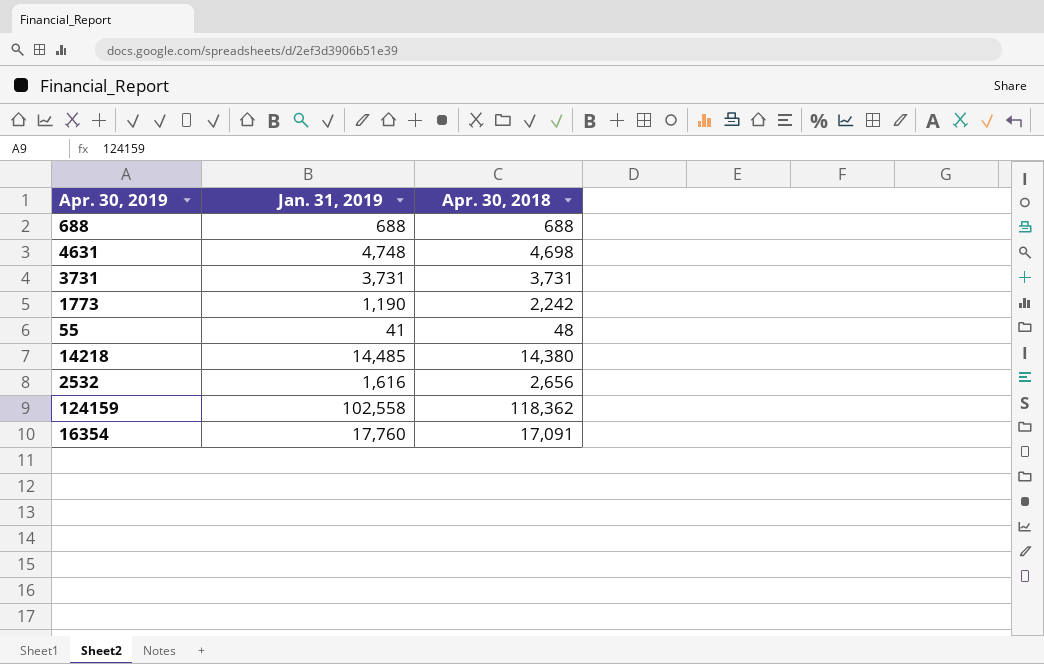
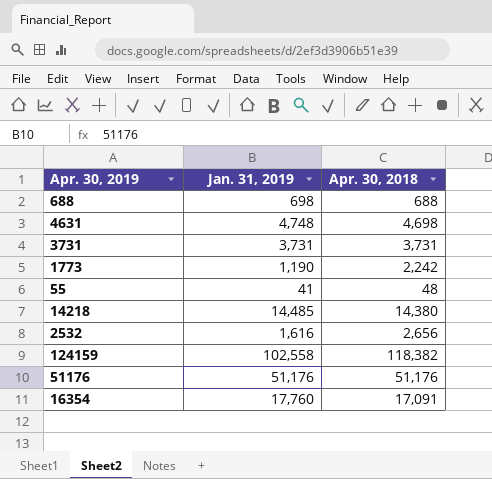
688 | Jan. 31, 2019: 688 -> 698
124159 | Apr. 30, 2018: 118,362 -> 118,382
row 51176: none -> 51,176 | 51,176

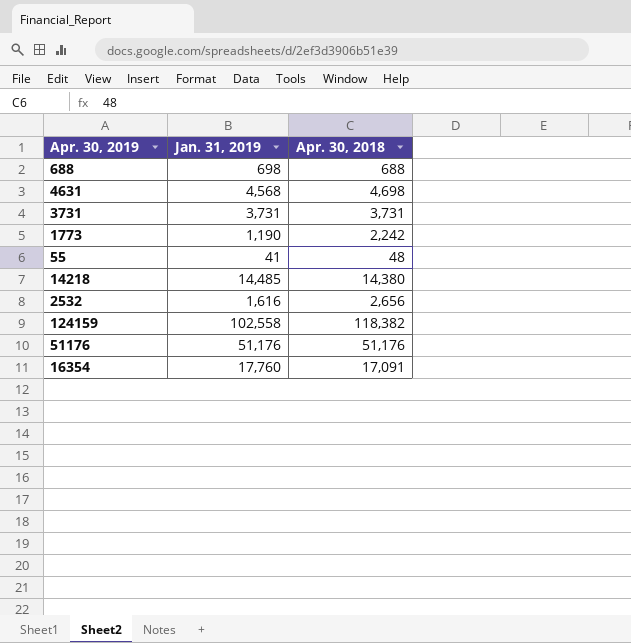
4631 | Jan. 31, 2019: 4,748 -> 4,568

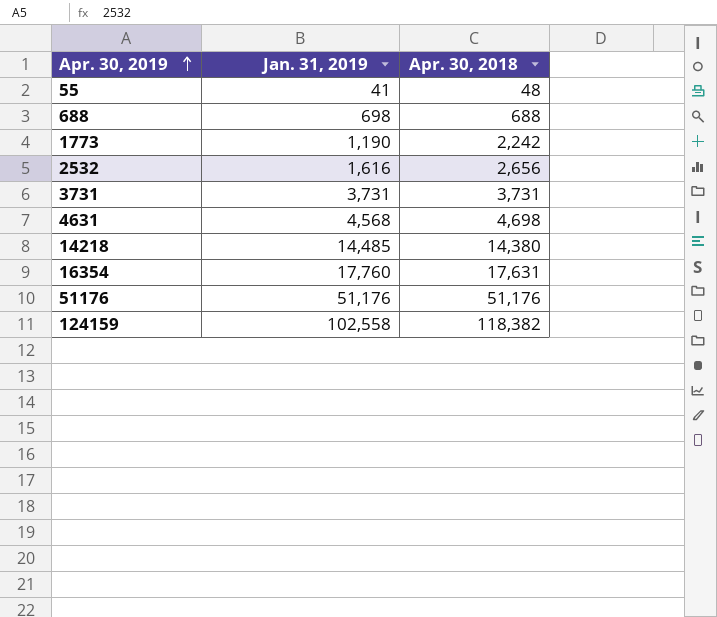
row order: none -> Apr. 30, 2019 ascending
16354 | Apr. 30, 2018: 17,091 -> 17,631

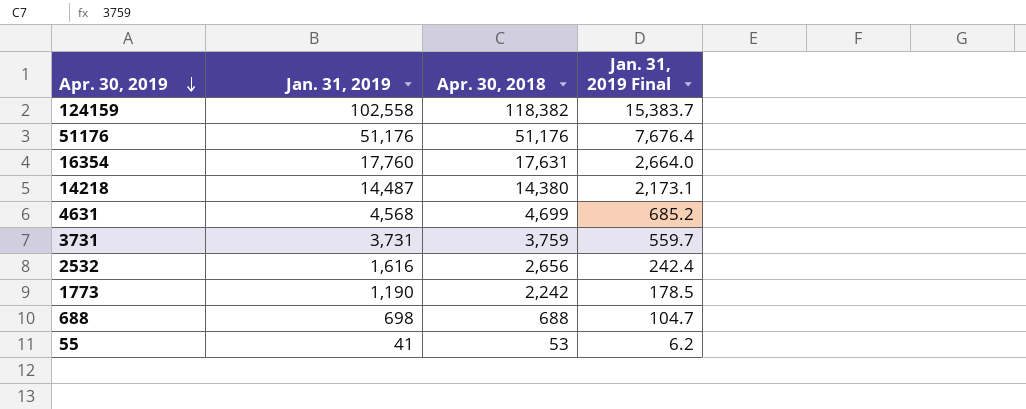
row order: Apr. 30, 2019 ascending -> Apr. 30, 2019 descending
column Jan. 31, 2019 Final | formula: none -> [Jan. 31, 2019] * 0.15
14218 | Jan. 31, 2019: 14,485 -> 14,487
4631 | Apr. 30, 2018: 4,698 -> 4,699
3731 | Apr. 30, 2018: 3,731 -> 3,759
55 | Apr. 30, 2018: 48 -> 53

